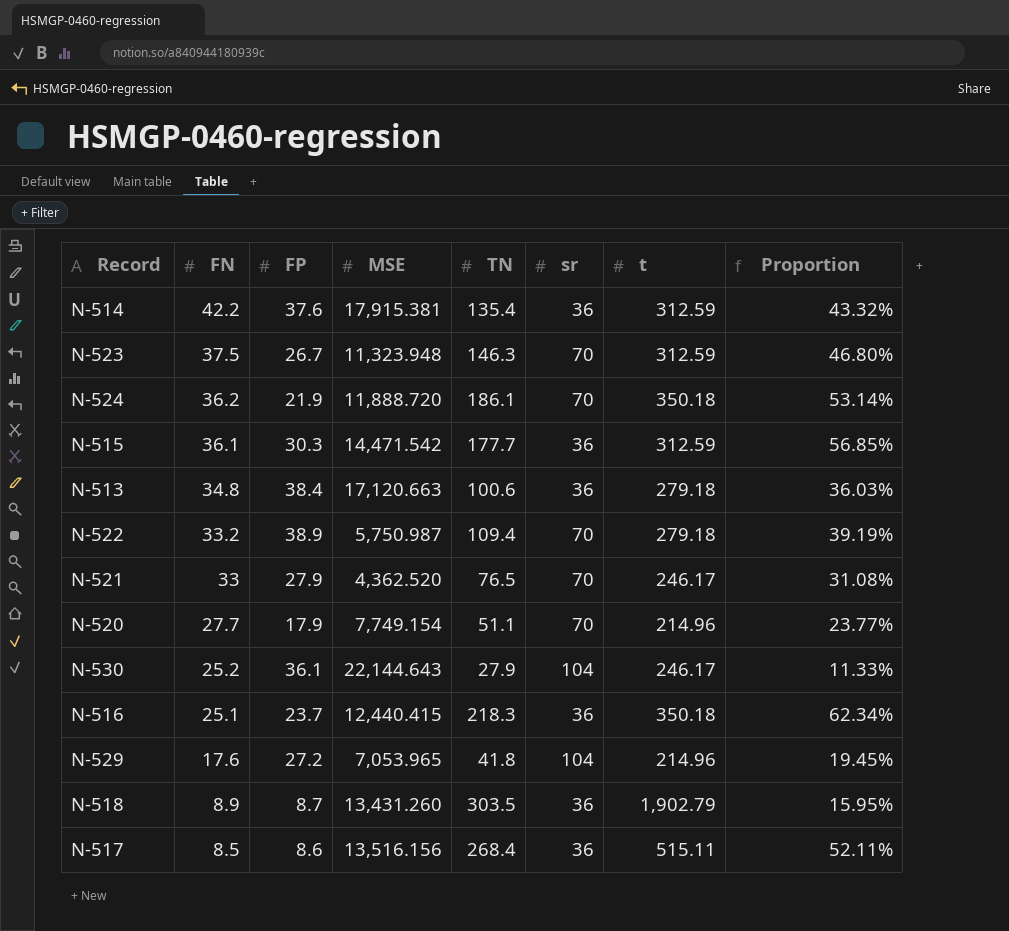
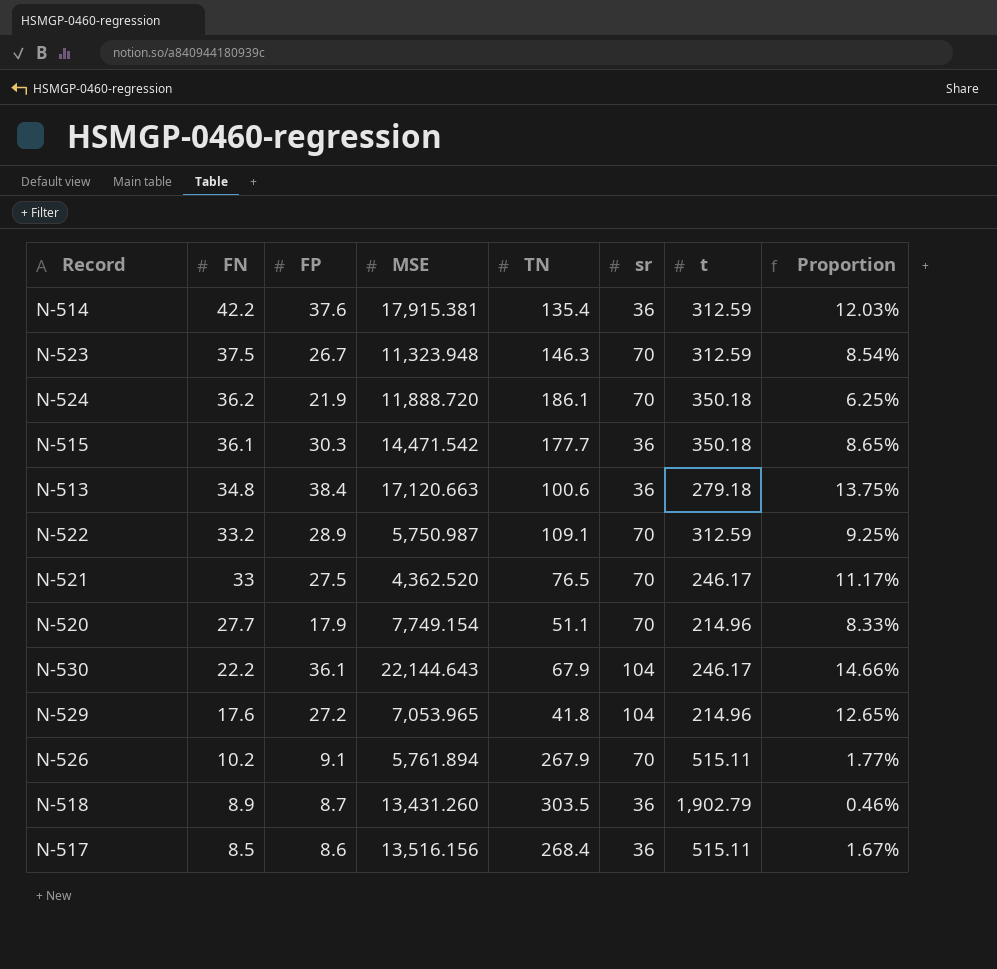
column Proportion | formula: [TN] / [t] -> [FP] / [t]
row N-516: 25.1 | 23.7 | 12,440.415 | 218.3 | 36 | 350.18 | 62.34% -> none
N-515 | t: 312.59 -> 350.18
N-522 | FP: 38.9 -> 28.9
N-522 | TN: 109.4 -> 109.1
N-522 | t: 279.18 -> 312.59
N-521 | FP: 27.9 -> 27.5
N-530 | FN: 25.2 -> 22.2
N-530 | TN: 27.9 -> 67.9
row N-526: none -> 10.2 | 9.1 | 5,761.894 | 267.9 | 70 | 515.11 | 1.77%

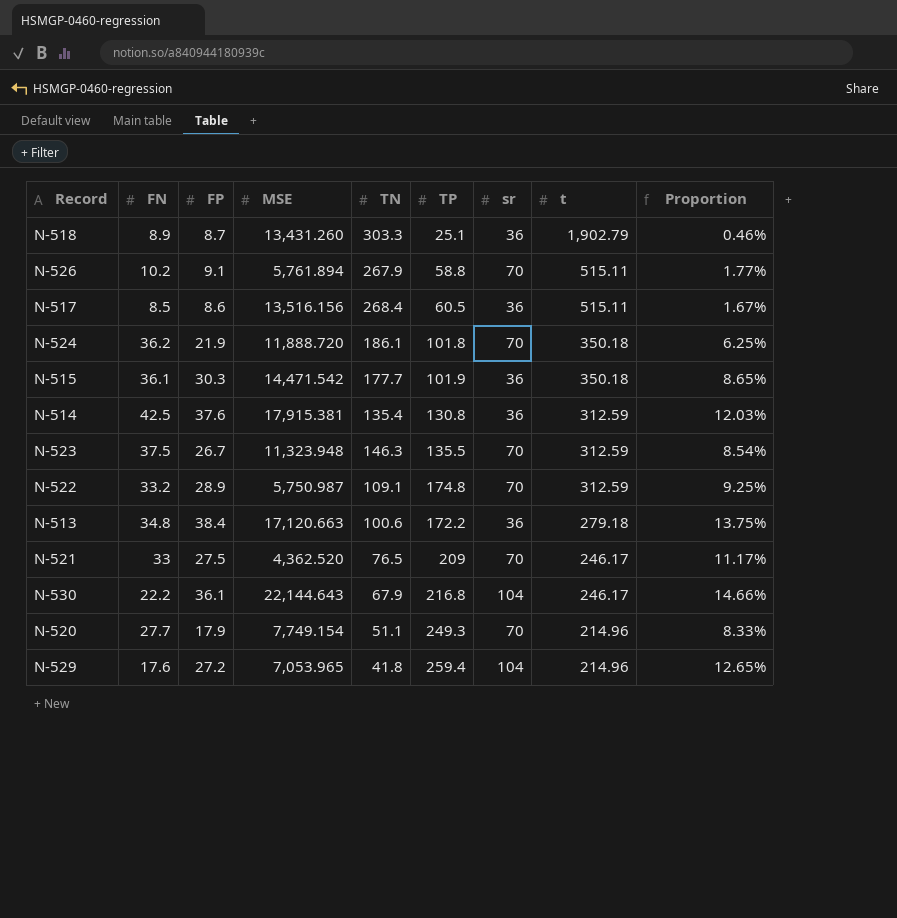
row order: FN descending -> t descending
column TP | position: none -> 6
N-518 | TN: 303.5 -> 303.3
N-514 | FN: 42.2 -> 42.5

